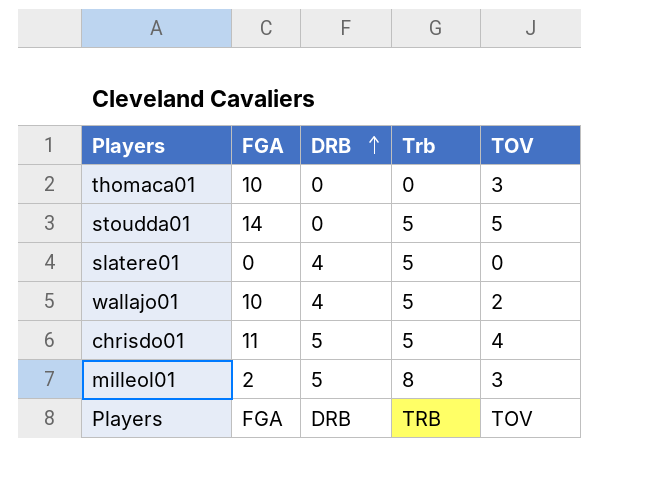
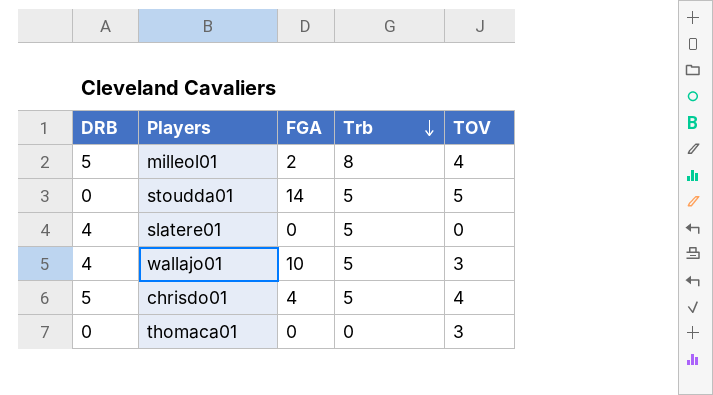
row order: DRB ascending -> Trb descending
column DRB | position: 3 -> 1
row Players: FGA | DRB | TRB | TOV -> none
milleol01 | TOV: 3 -> 4
wallajo01 | TOV: 2 -> 3
chrisdo01 | FGA: 11 -> 4
thomaca01 | FGA: 10 -> 0

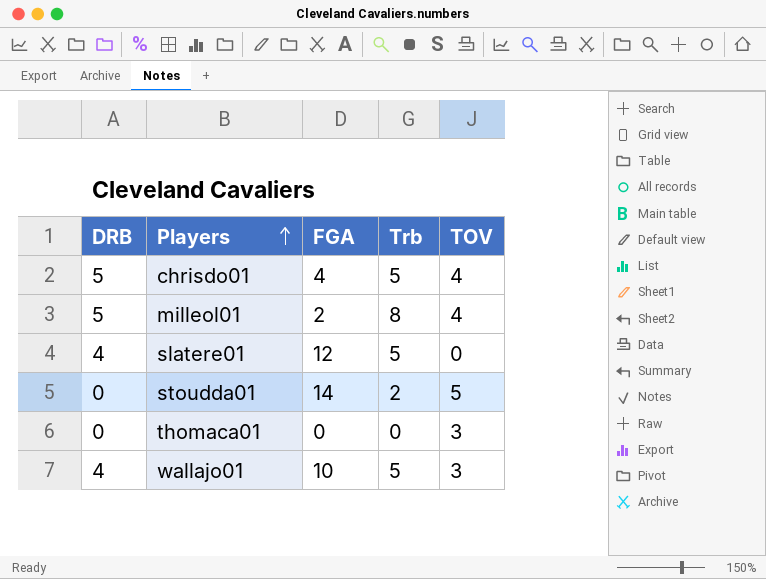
row order: Trb descending -> Players ascending
slatere01 | FGA: 0 -> 12
stoudda01 | Trb: 5 -> 2

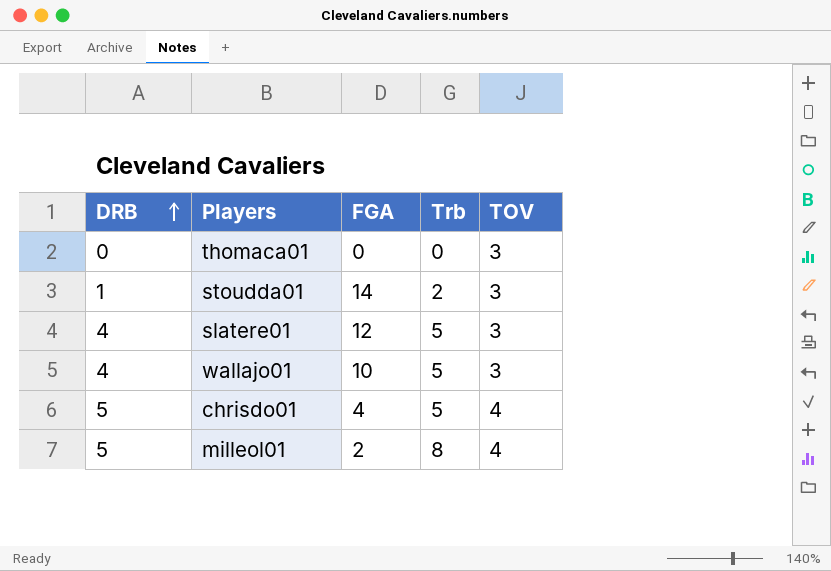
row order: Players ascending -> DRB ascending
stoudda01 | DRB: 0 -> 1
stoudda01 | TOV: 5 -> 3
slatere01 | TOV: 0 -> 3

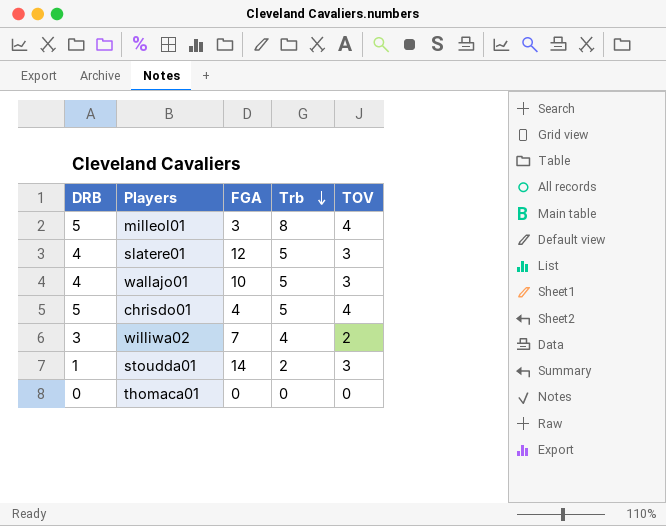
row order: DRB ascending -> Trb descending
milleol01 | FGA: 2 -> 3
row williwa02: none -> 3 | 7 | 4 | 2
thomaca01 | TOV: 3 -> 0

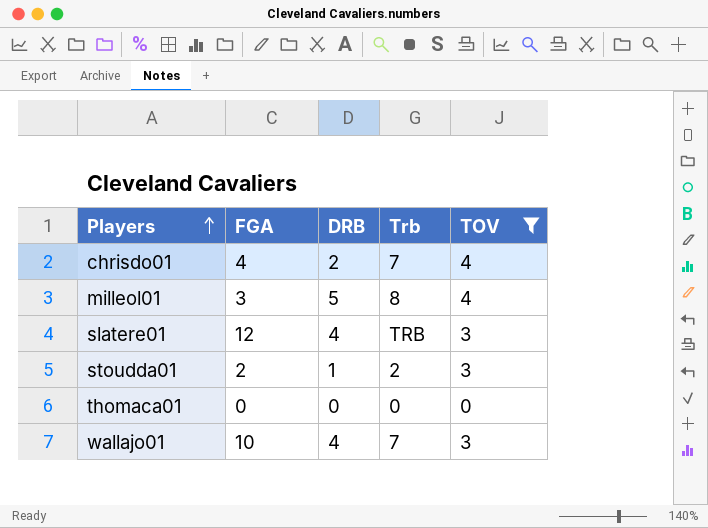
filter: none -> TOV != 2
row order: Trb descending -> Players ascending
column DRB | position: 1 -> 3
chrisdo01 | DRB: 5 -> 2
chrisdo01 | Trb: 5 -> 7
slatere01 | Trb: 5 -> TRB
stoudda01 | FGA: 14 -> 2
wallajo01 | Trb: 5 -> 7

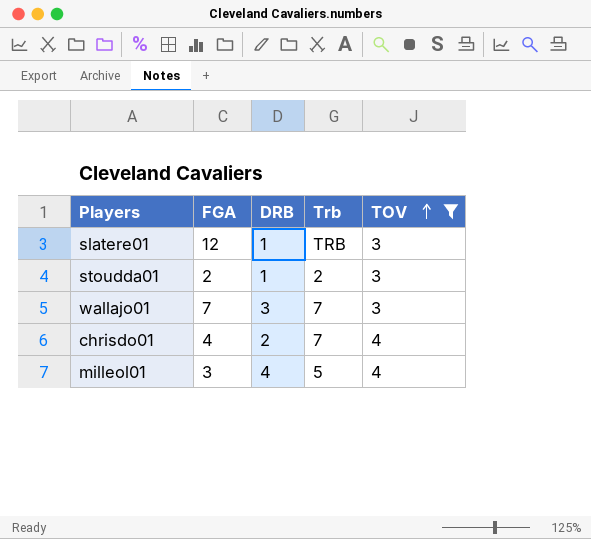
row order: Players ascending -> TOV ascending
row thomaca01: 0 | 0 | 0 | 0 -> none
slatere01 | DRB: 4 -> 1
wallajo01 | FGA: 10 -> 7
wallajo01 | DRB: 4 -> 3
milleol01 | DRB: 5 -> 4
milleol01 | Trb: 8 -> 5

